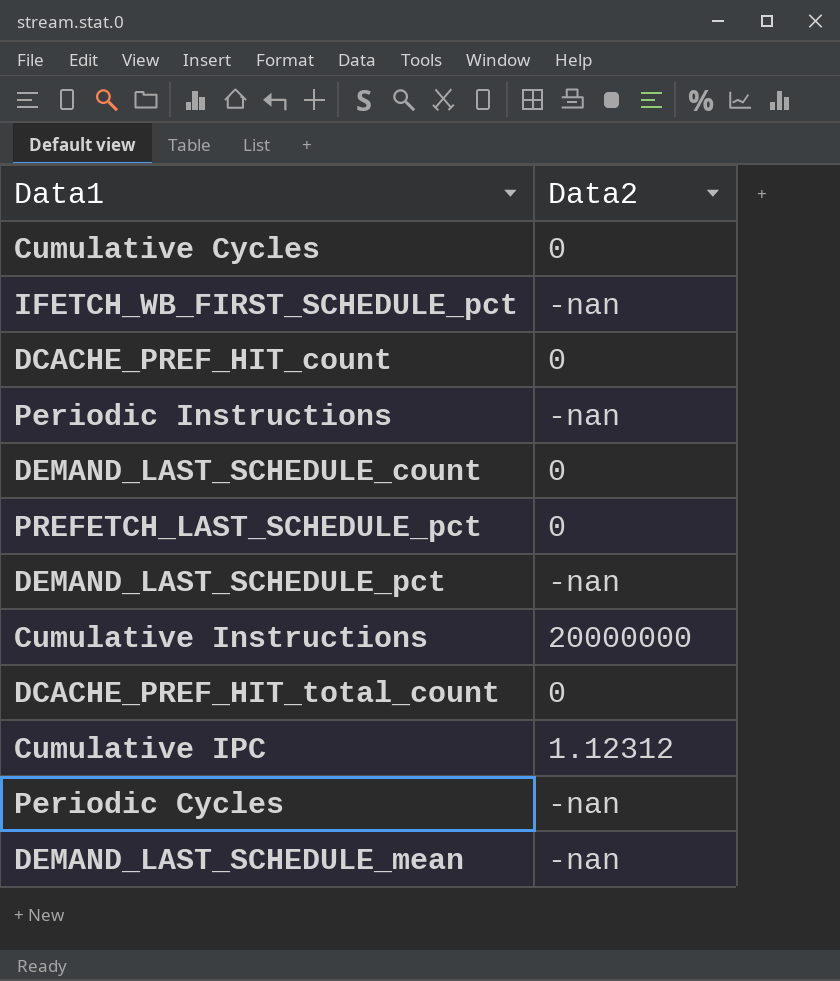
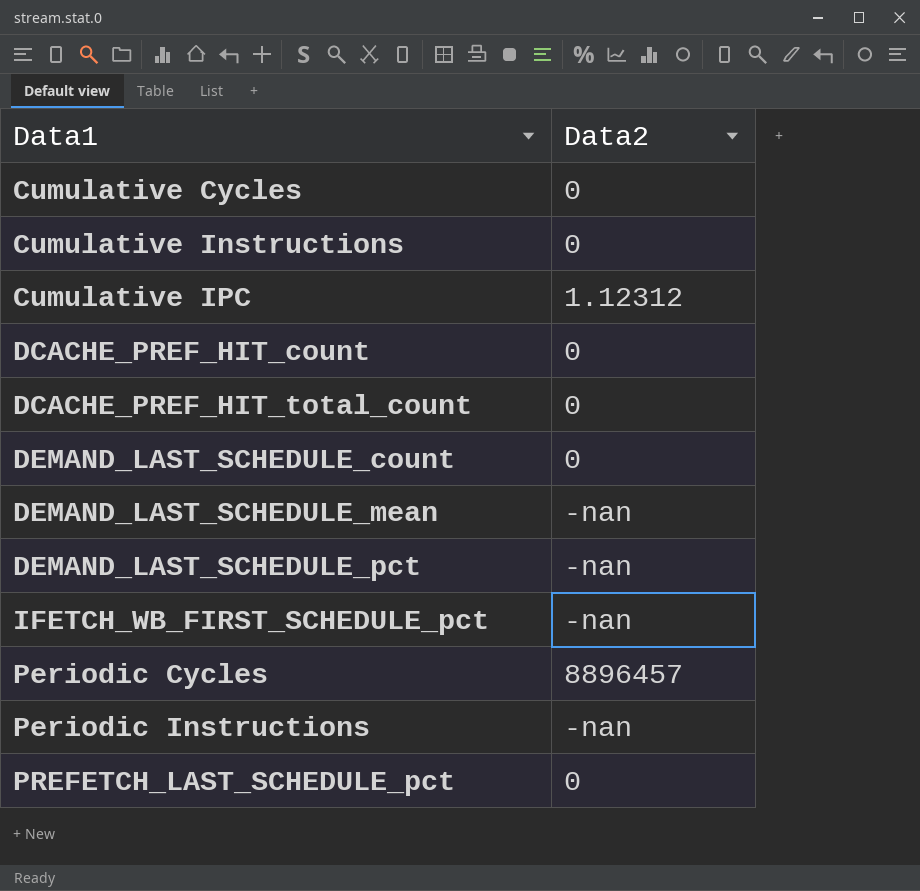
row order: none -> Data1 ascending
Cumulative Instructions | Data2: 20000000 -> 0
Periodic Cycles | Data2: -nan -> 8896457

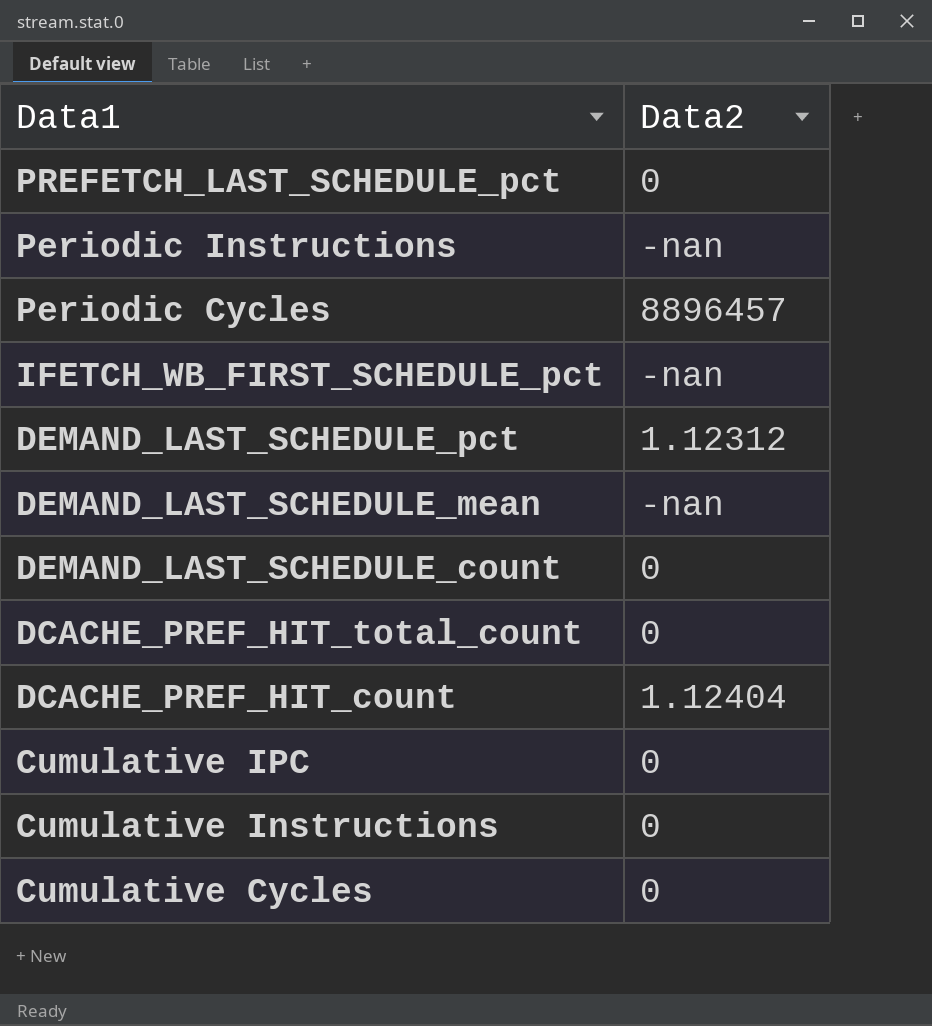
row order: Data1 ascending -> Data1 descending
DEMAND_LAST_SCHEDULE_pct | Data2: -nan -> 1.12312
DCACHE_PREF_HIT_count | Data2: 0 -> 1.12404
Cumulative IPC | Data2: 1.12312 -> 0

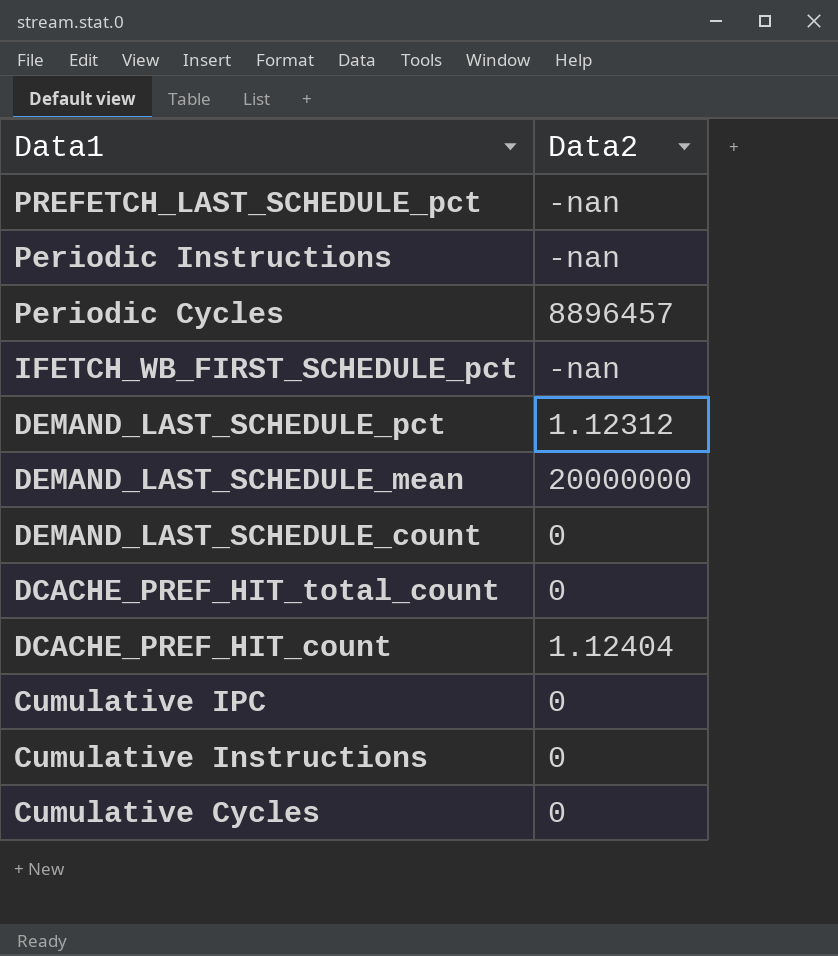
PREFETCH_LAST_SCHEDULE_pct | Data2: 0 -> -nan
DEMAND_LAST_SCHEDULE_mean | Data2: -nan -> 20000000

